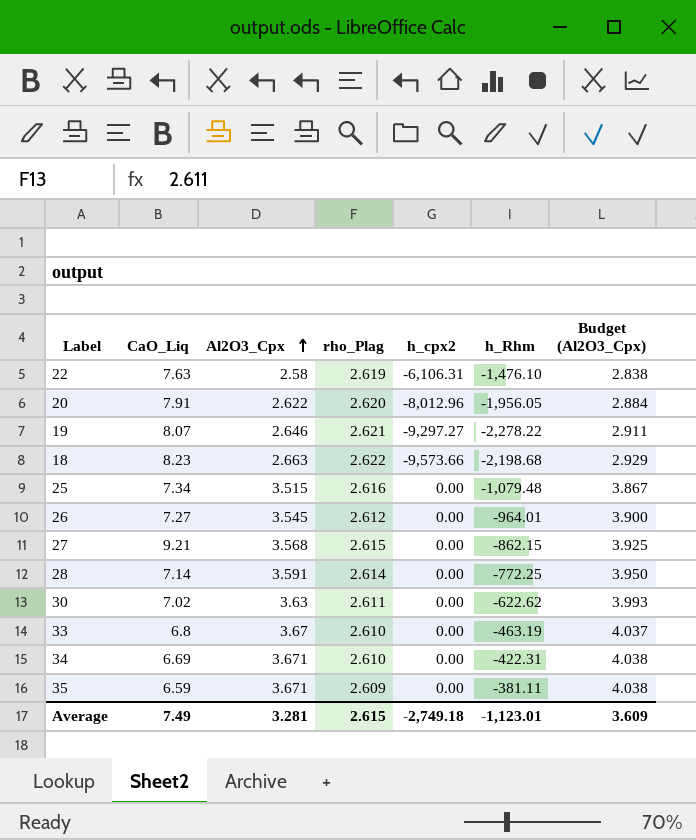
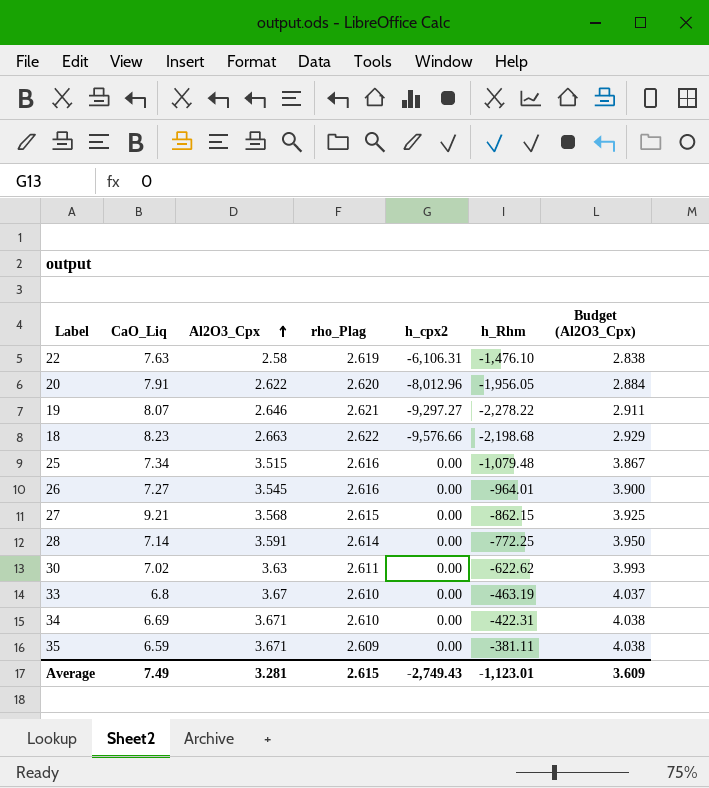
18 | h_cpx2: -9,573.66 -> -9,576.66
26 | rho_Plag: 2.612 -> 2.616
Average | h_cpx2: -2,749.18 -> -2,749.43

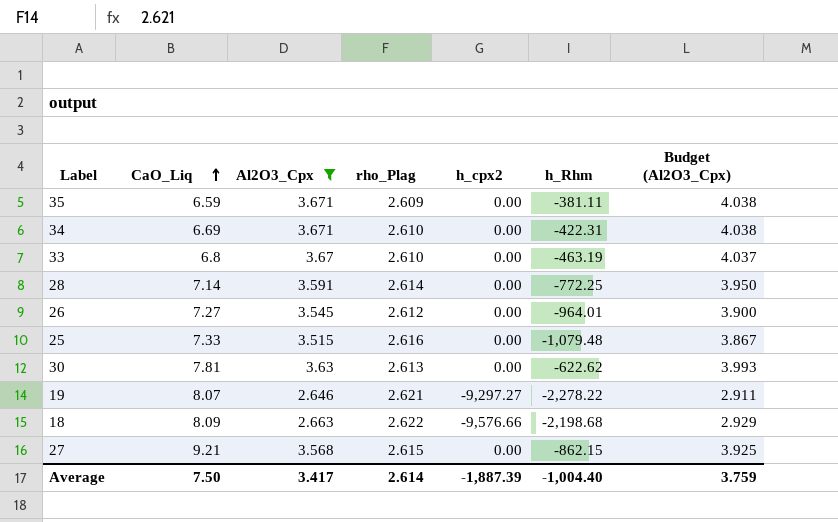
filter: none -> Al2O3_Cpx >= 2.646
row order: Al2O3_Cpx ascending -> CaO_Liq ascending
26 | rho_Plag: 2.616 -> 2.612
25 | CaO_Liq: 7.34 -> 7.33
30 | CaO_Liq: 7.02 -> 7.81
30 | rho_Plag: 2.611 -> 2.613
18 | CaO_Liq: 8.23 -> 8.09
Average | CaO_Liq: 7.49 -> 7.50
Average | Al2O3_Cpx: 3.281 -> 3.417
Average | rho_Plag: 2.615 -> 2.614
Average | h_cpx2: -2,749.43 -> -1,887.39
Average | h_Rhm: -1,123.01 -> -1,004.40
Average | Budget (Al2O3_Cpx): 3.609 -> 3.759

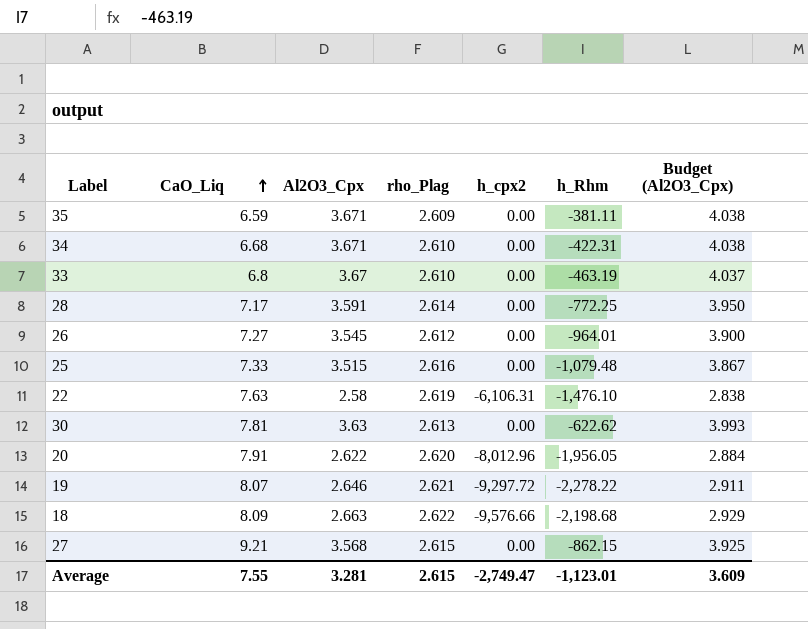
filter: Al2O3_Cpx >= 2.646 -> none
34 | CaO_Liq: 6.69 -> 6.68
28 | CaO_Liq: 7.14 -> 7.17
19 | h_cpx2: -9,297.27 -> -9,297.72
Average | CaO_Liq: 7.50 -> 7.55
Average | Al2O3_Cpx: 3.417 -> 3.281
Average | rho_Plag: 2.614 -> 2.615
Average | h_cpx2: -1,887.39 -> -2,749.47
Average | h_Rhm: -1,004.40 -> -1,123.01
Average | Budget (Al2O3_Cpx): 3.759 -> 3.609

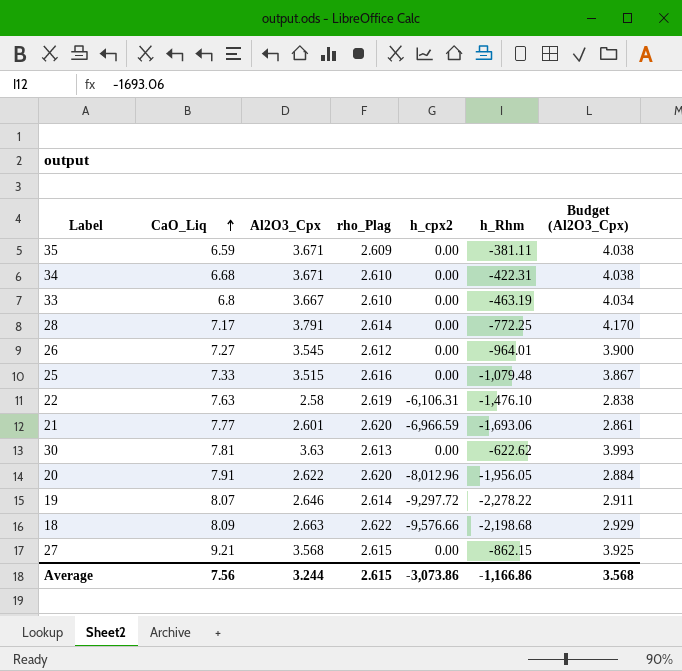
33 | Al2O3_Cpx: 3.67 -> 3.667
33 | Budget (Al2O3_Cpx): 4.037 -> 4.034
28 | Al2O3_Cpx: 3.591 -> 3.791
28 | Budget (Al2O3_Cpx): 3.950 -> 4.170
row 21: none -> 7.77 | 2.601 | 2.620 | -6,966.59 | -1,693.06 | 2.861
19 | rho_Plag: 2.621 -> 2.614
Average | CaO_Liq: 7.55 -> 7.56
Average | Al2O3_Cpx: 3.281 -> 3.244
Average | h_cpx2: -2,749.47 -> -3,073.86
Average | h_Rhm: -1,123.01 -> -1,166.86
Average | Budget (Al2O3_Cpx): 3.609 -> 3.568

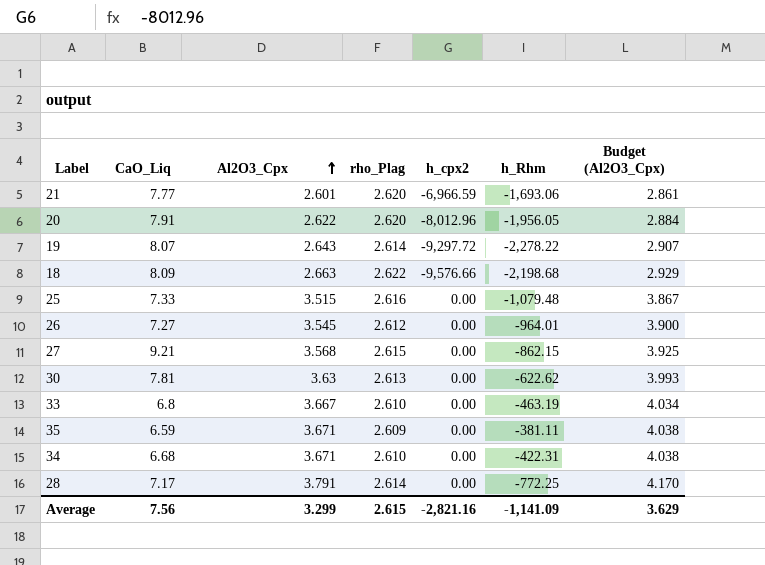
row order: CaO_Liq ascending -> Al2O3_Cpx ascending
row 22: 7.63 | 2.58 | 2.619 | -6,106.31 | -1,476.10 | 2.838 -> none
19 | Al2O3_Cpx: 2.646 -> 2.643
19 | Budget (Al2O3_Cpx): 2.911 -> 2.907
Average | Al2O3_Cpx: 3.244 -> 3.299
Average | h_cpx2: -3,073.86 -> -2,821.16
Average | h_Rhm: -1,166.86 -> -1,141.09
Average | Budget (Al2O3_Cpx): 3.568 -> 3.629

